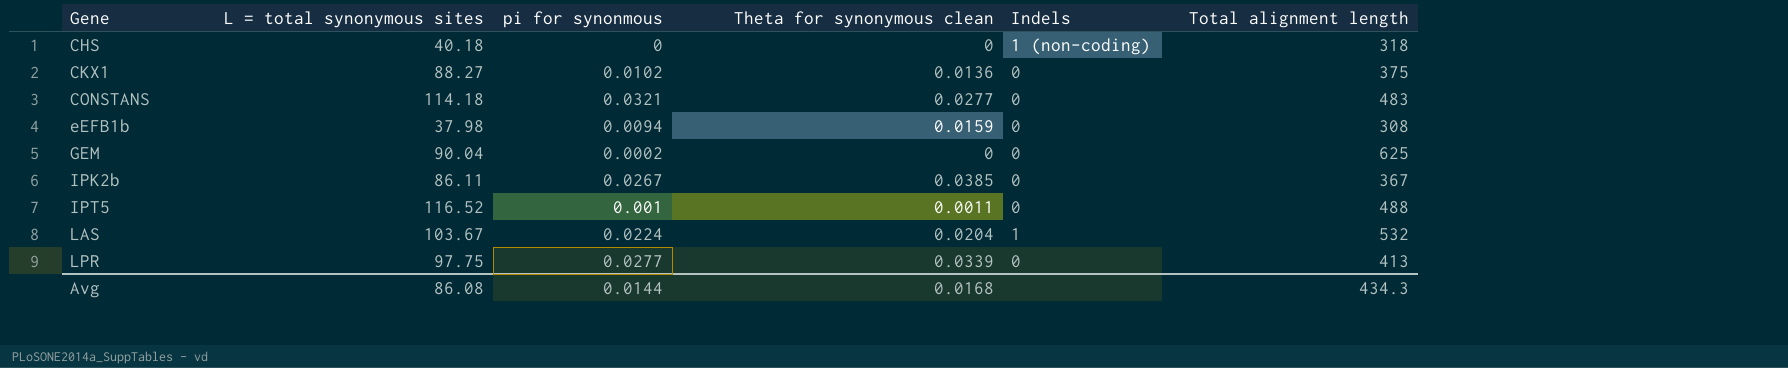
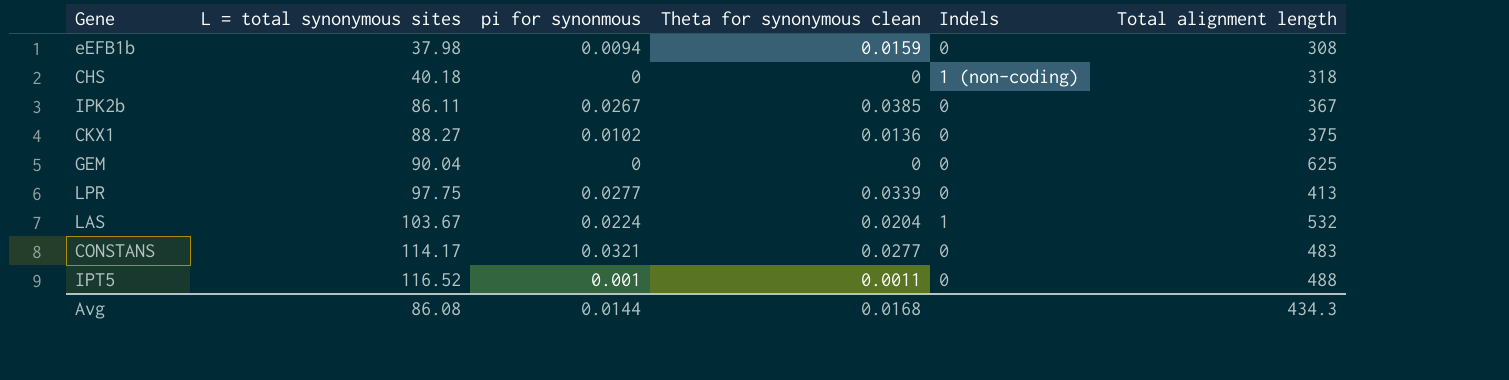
row order: Gene ascending -> L = total synonymous sites ascending
GEM | pi for synonmous: 0.0002 -> 0
CONSTANS | L = total synonymous sites: 114.18 -> 114.17

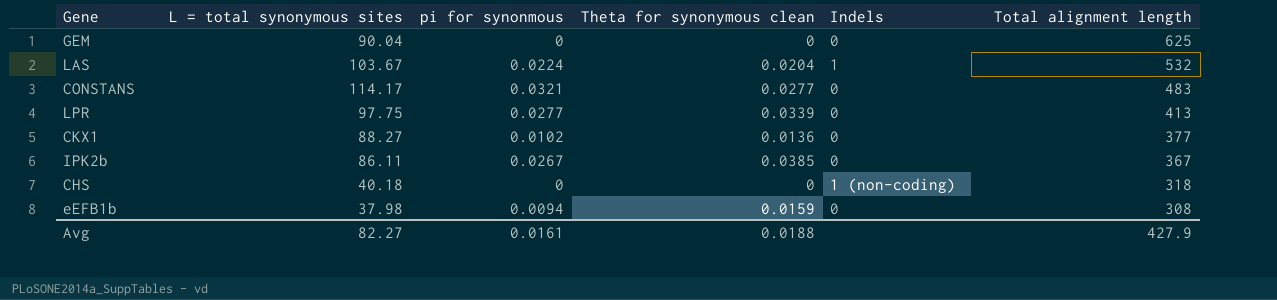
row order: L = total synonymous sites ascending -> Total alignment length descending
row IPT5: 116.52 | 0.001 | 0.0011 | 0 | 488 -> none
CKX1 | Total alignment length: 375 -> 377
Avg | L = total synonymous sites: 86.08 -> 82.27
Avg | pi for synonmous: 0.0144 -> 0.0161
Avg | Theta for synonymous clean: 0.0168 -> 0.0188
Avg | Total alignment length: 434.3 -> 427.9

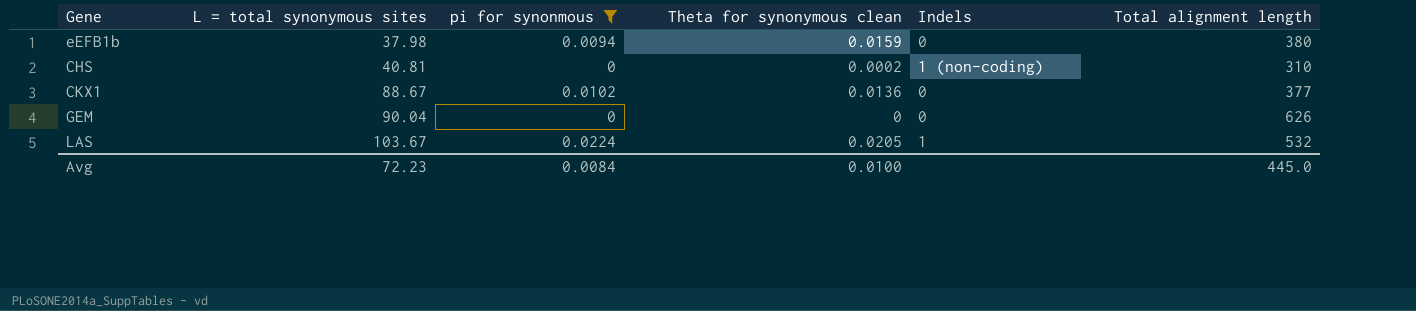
filter: none -> pi for synonmous <= 0.0224
row order: Total alignment length descending -> L = total synonymous sites ascending
eEFB1b | Total alignment length: 308 -> 380
CHS | L = total synonymous sites: 40.18 -> 40.81
CHS | Theta for synonymous clean: 0 -> 0.0002
CHS | Total alignment length: 318 -> 310
CKX1 | L = total synonymous sites: 88.27 -> 88.67
GEM | Total alignment length: 625 -> 626
LAS | Theta for synonymous clean: 0.0204 -> 0.0205
Avg | L = total synonymous sites: 82.27 -> 72.23
Avg | pi for synonmous: 0.0161 -> 0.0084
Avg | Theta for synonymous clean: 0.0188 -> 0.0100
Avg | Total alignment length: 427.9 -> 445.0

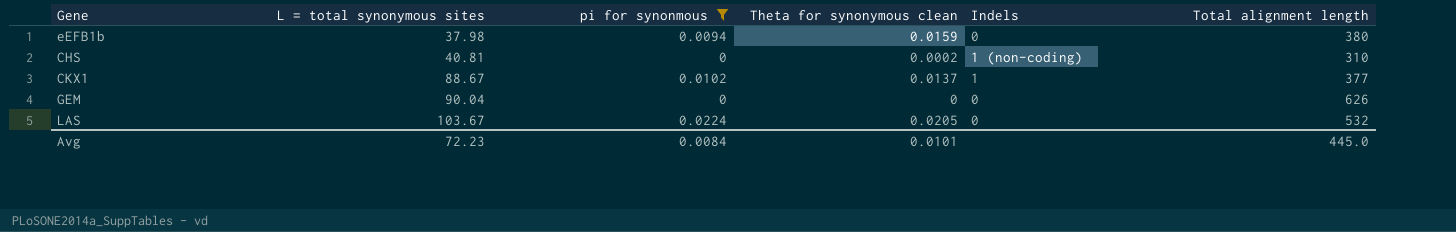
CKX1 | Theta for synonymous clean: 0.0136 -> 0.0137
CKX1 | Indels: 0 -> 1
LAS | Indels: 1 -> 0
Avg | Theta for synonymous clean: 0.0100 -> 0.0101

